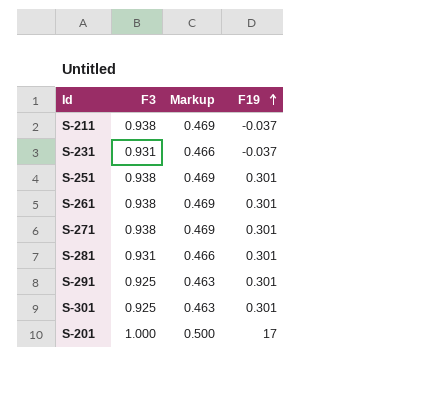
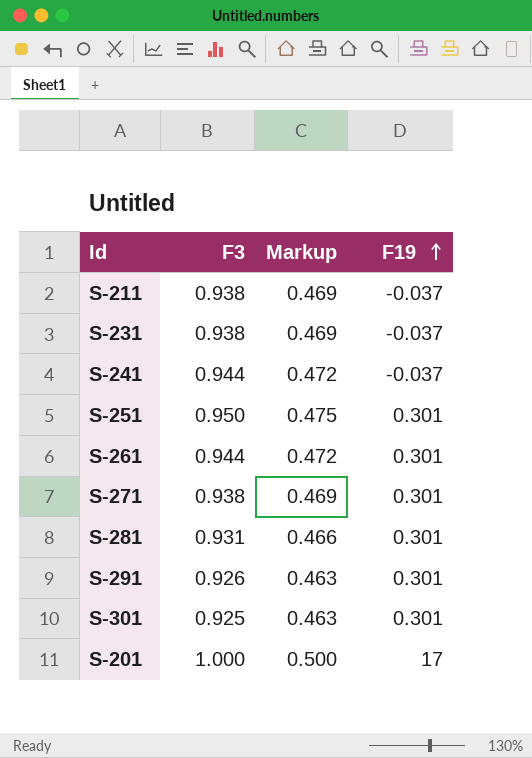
S-231 | F3: 0.931 -> 0.938
S-231 | Markup: 0.466 -> 0.469
row S-241: none -> 0.944 | 0.472 | -0.037
S-251 | F3: 0.938 -> 0.950
S-251 | Markup: 0.469 -> 0.475
S-261 | F3: 0.938 -> 0.944
S-261 | Markup: 0.469 -> 0.472
S-291 | F3: 0.925 -> 0.926

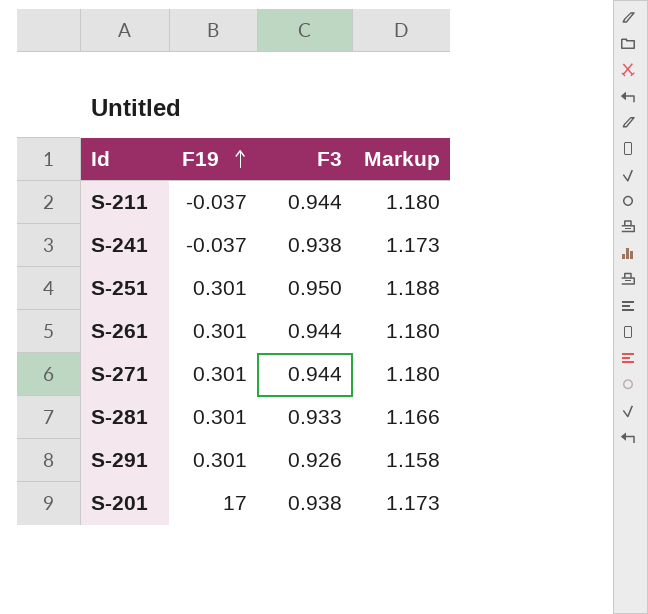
column F19 | position: 4 -> 2
column Markup | formula: [F3] * 0.5 -> [F3] * 1.25
row S-231: 0.938 | 0.469 | -0.037 -> none
row S-301: 0.925 | 0.463 | 0.301 -> none
S-211 | F3: 0.938 -> 0.944
S-241 | F3: 0.944 -> 0.938
S-271 | F3: 0.938 -> 0.944
S-281 | F3: 0.931 -> 0.933
S-201 | F3: 1.000 -> 0.938

